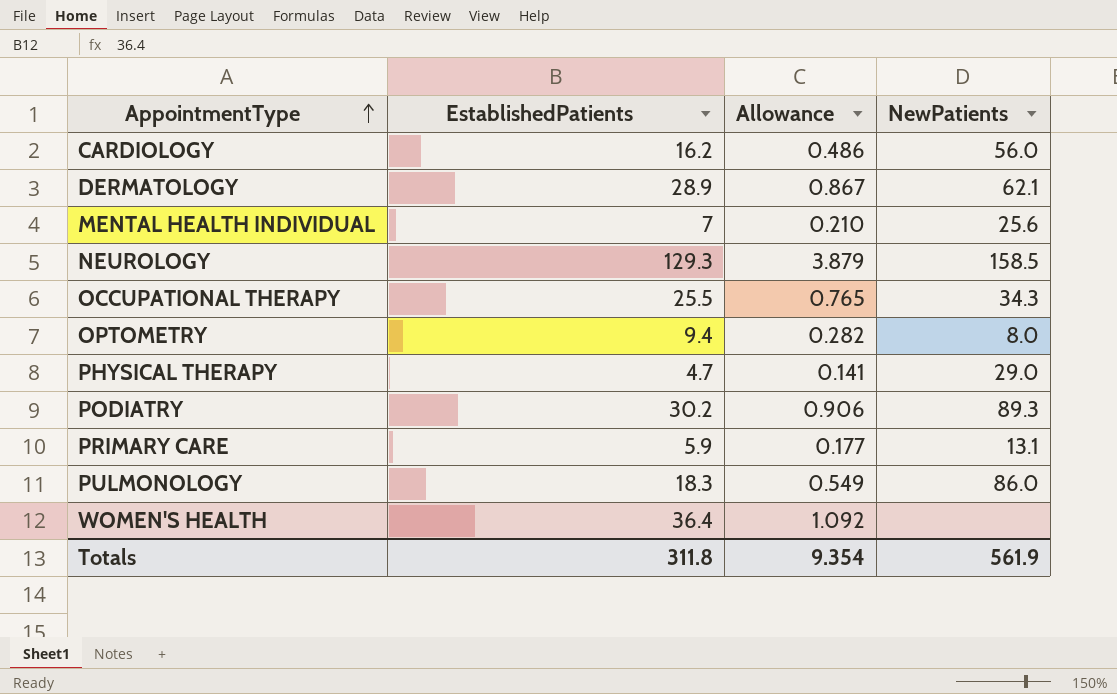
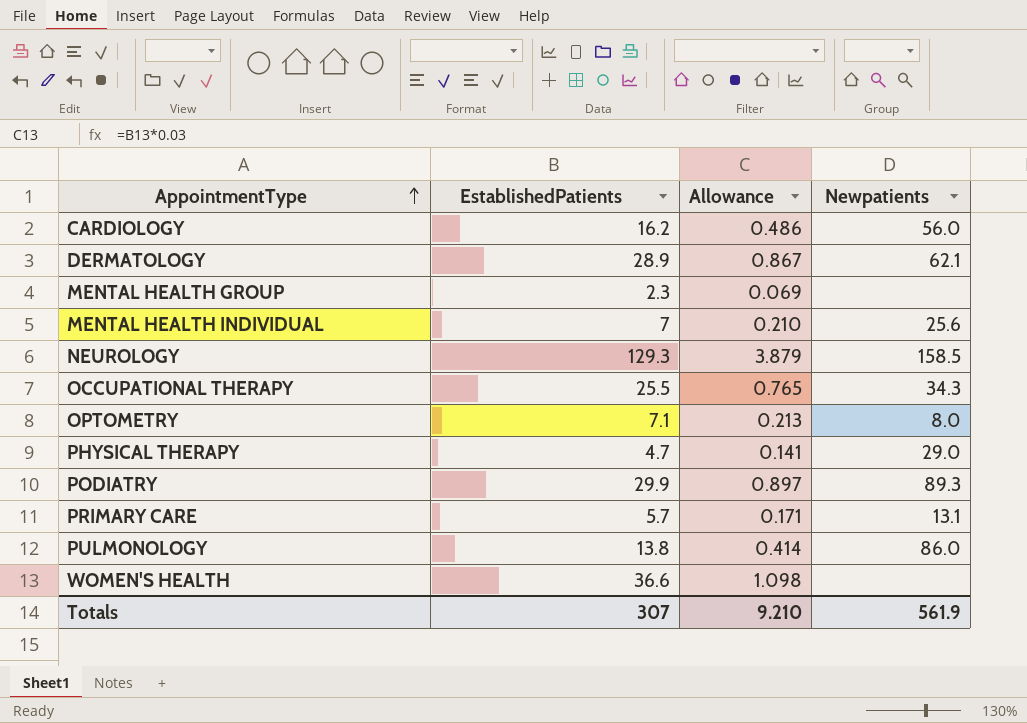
column name: NewPatients -> Newpatients
row MENTAL HEALTH GROUP: none -> 2.3 | 0.069 | none
OPTOMETRY | EstablishedPatients: 9.4 -> 7.1
OPTOMETRY | Allowance: 0.282 -> 0.213
PODIATRY | EstablishedPatients: 30.2 -> 29.9
PODIATRY | Allowance: 0.906 -> 0.897
PRIMARY CARE | EstablishedPatients: 5.9 -> 5.7
PRIMARY CARE | Allowance: 0.177 -> 0.171
PULMONOLOGY | EstablishedPatients: 18.3 -> 13.8
PULMONOLOGY | Allowance: 0.549 -> 0.414
WOMEN'S HEALTH | EstablishedPatients: 36.4 -> 36.6
WOMEN'S HEALTH | Allowance: 1.092 -> 1.098
Totals | EstablishedPatients: 311.8 -> 307
Totals | Allowance: 9.354 -> 9.210

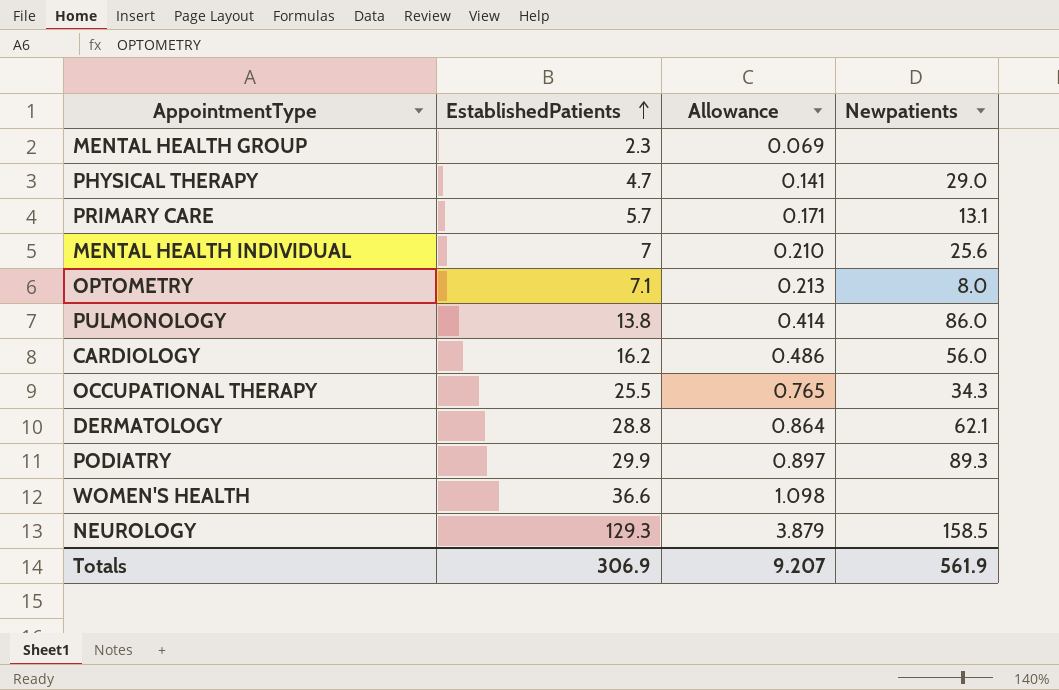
row order: AppointmentType ascending -> EstablishedPatients ascending
DERMATOLOGY | EstablishedPatients: 28.9 -> 28.8
DERMATOLOGY | Allowance: 0.867 -> 0.864
Totals | EstablishedPatients: 307 -> 306.9
Totals | Allowance: 9.210 -> 9.207

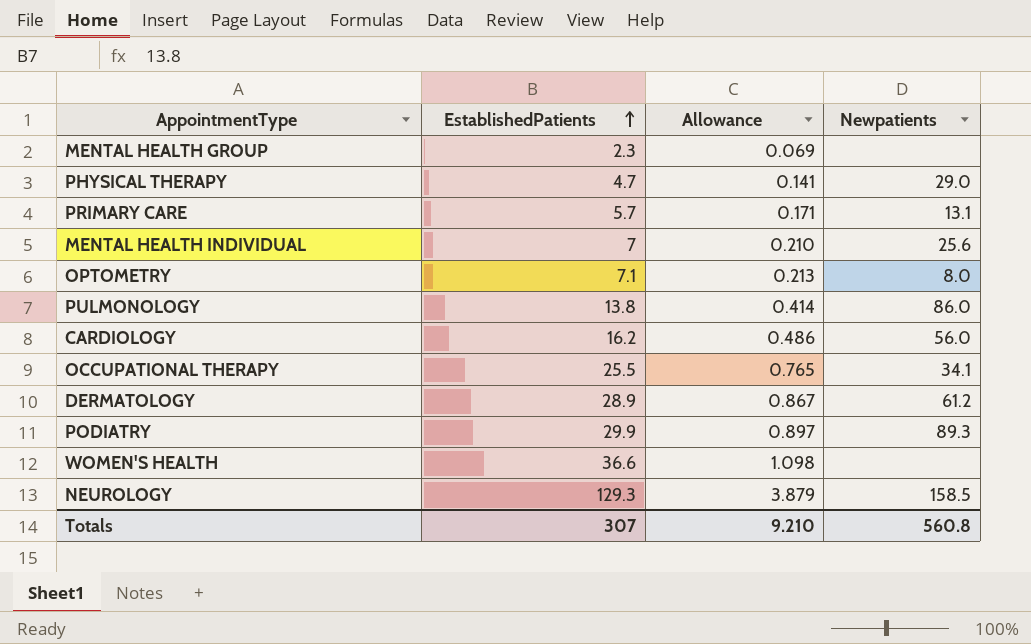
OCCUPATIONAL THERAPY | Newpatients: 34.3 -> 34.1
DERMATOLOGY | EstablishedPatients: 28.8 -> 28.9
DERMATOLOGY | Allowance: 0.864 -> 0.867
DERMATOLOGY | Newpatients: 62.1 -> 61.2
Totals | EstablishedPatients: 306.9 -> 307
Totals | Allowance: 9.207 -> 9.210
Totals | Newpatients: 561.9 -> 560.8

